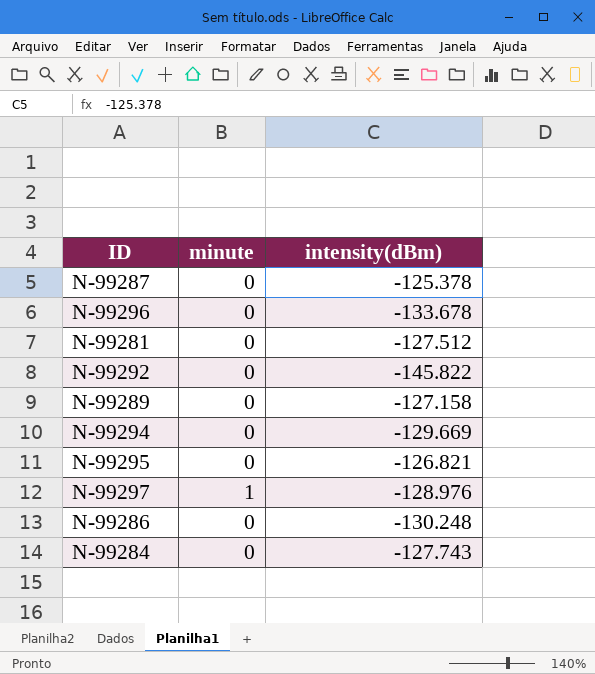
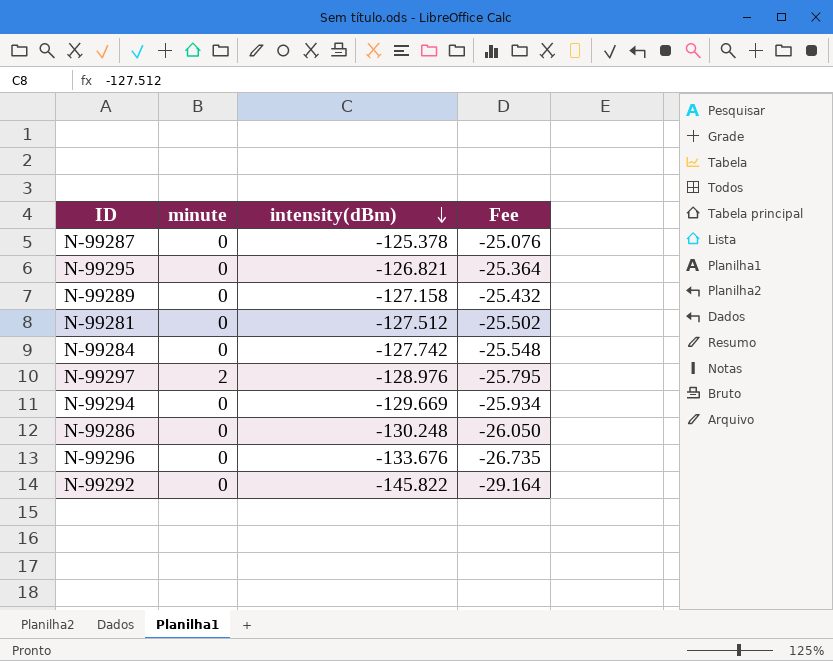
row order: none -> intensity(dBm) descending
column Fee | formula: none -> [intensity(dBm)] * 0.2
N-99284 | intensity(dBm): -127.743 -> -127.742
N-99297 | minute: 1 -> 2
N-99296 | intensity(dBm): -133.678 -> -133.676

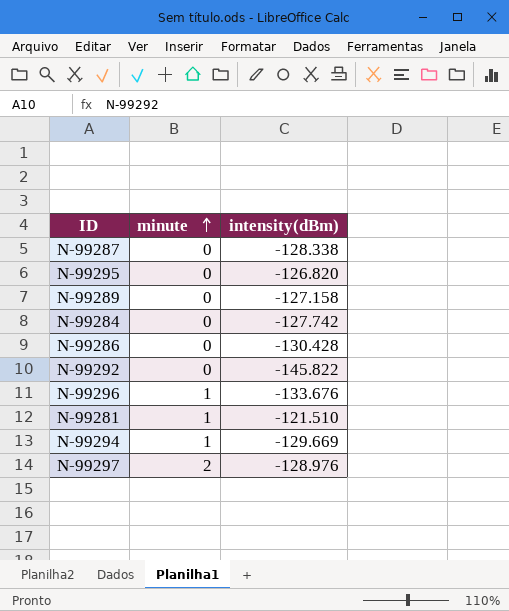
row order: intensity(dBm) descending -> minute ascending
column Fee | formula: [intensity(dBm)] * 0.2 -> none
N-99287 | intensity(dBm): -125.378 -> -128.338
N-99295 | intensity(dBm): -126.821 -> -126.820
N-99286 | intensity(dBm): -130.248 -> -130.428
N-99296 | minute: 0 -> 1
N-99281 | minute: 0 -> 1
N-99281 | intensity(dBm): -127.512 -> -121.510
N-99294 | minute: 0 -> 1

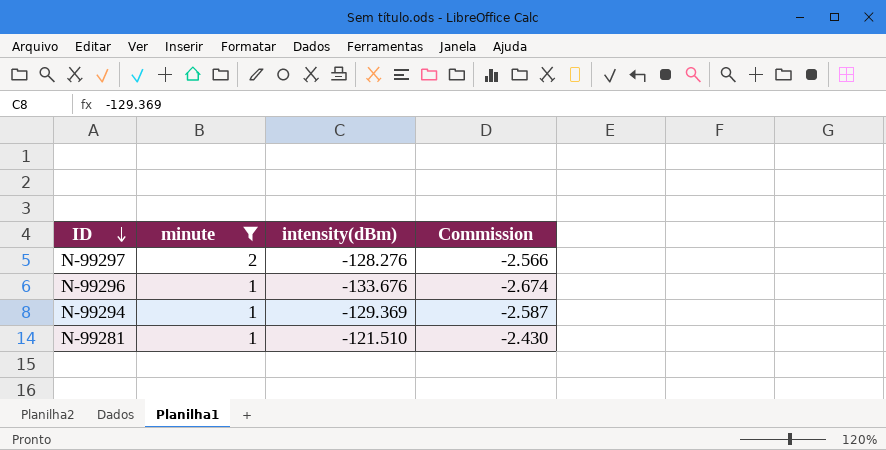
filter: none -> minute != 0
row order: minute ascending -> ID descending
column Commission | formula: none -> [intensity(dBm)] * 0.02
N-99297 | intensity(dBm): -128.976 -> -128.276
N-99294 | intensity(dBm): -129.669 -> -129.369

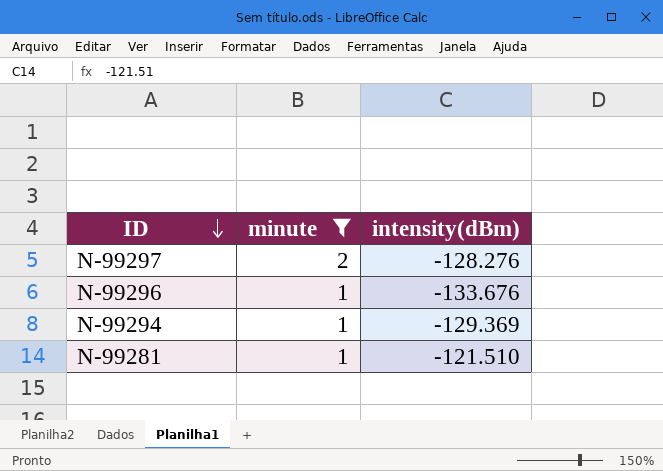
column Commission | formula: [intensity(dBm)] * 0.02 -> none

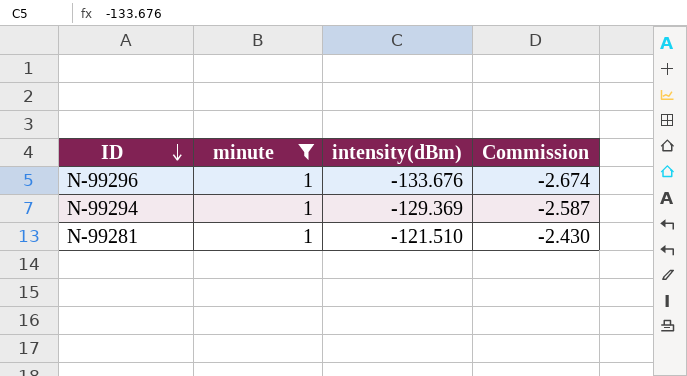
column Commission | formula: none -> [intensity(dBm)] * 0.02
row N-99297: 2 | -128.276 -> none

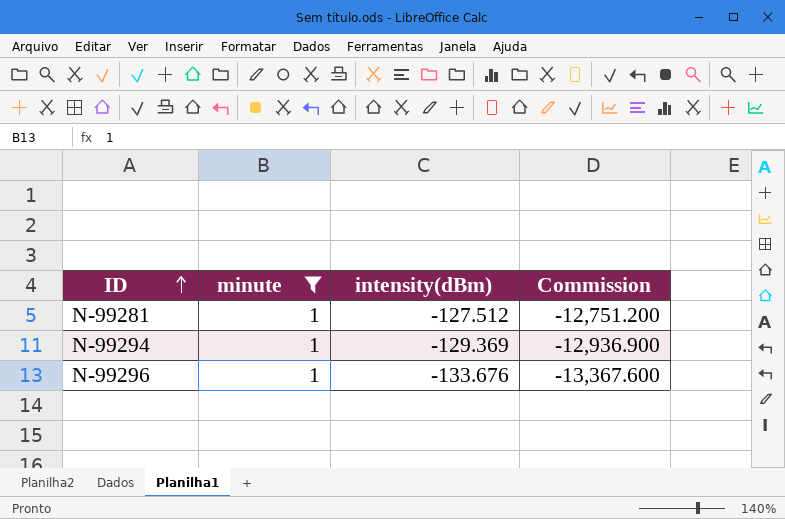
row order: ID descending -> ID ascending
column Commission | formula: [intensity(dBm)] * 0.02 -> [intensity(dBm)] * 100
N-99281 | intensity(dBm): -121.510 -> -127.512

